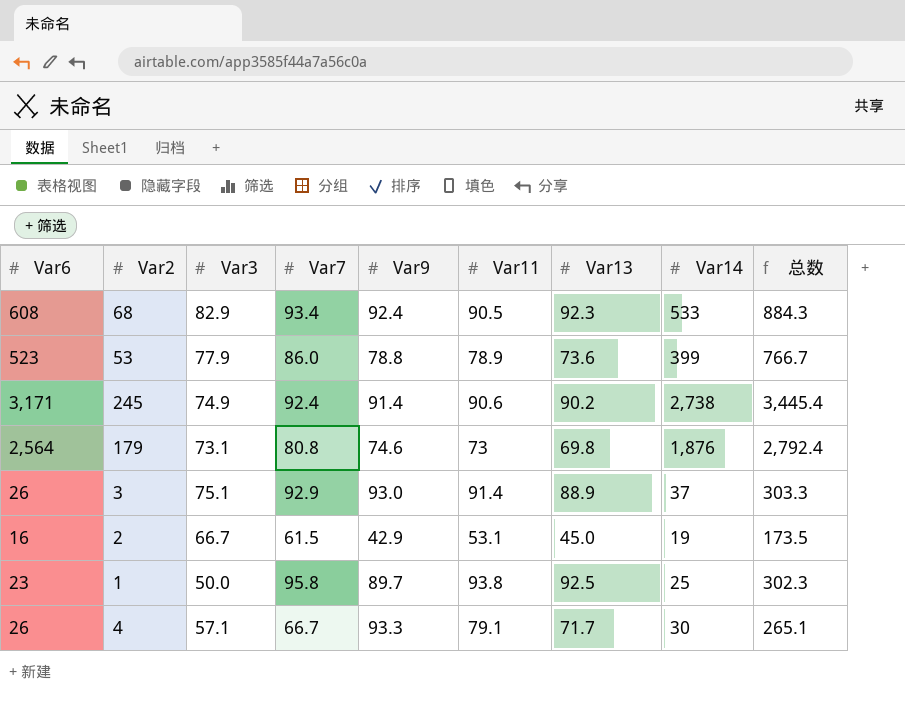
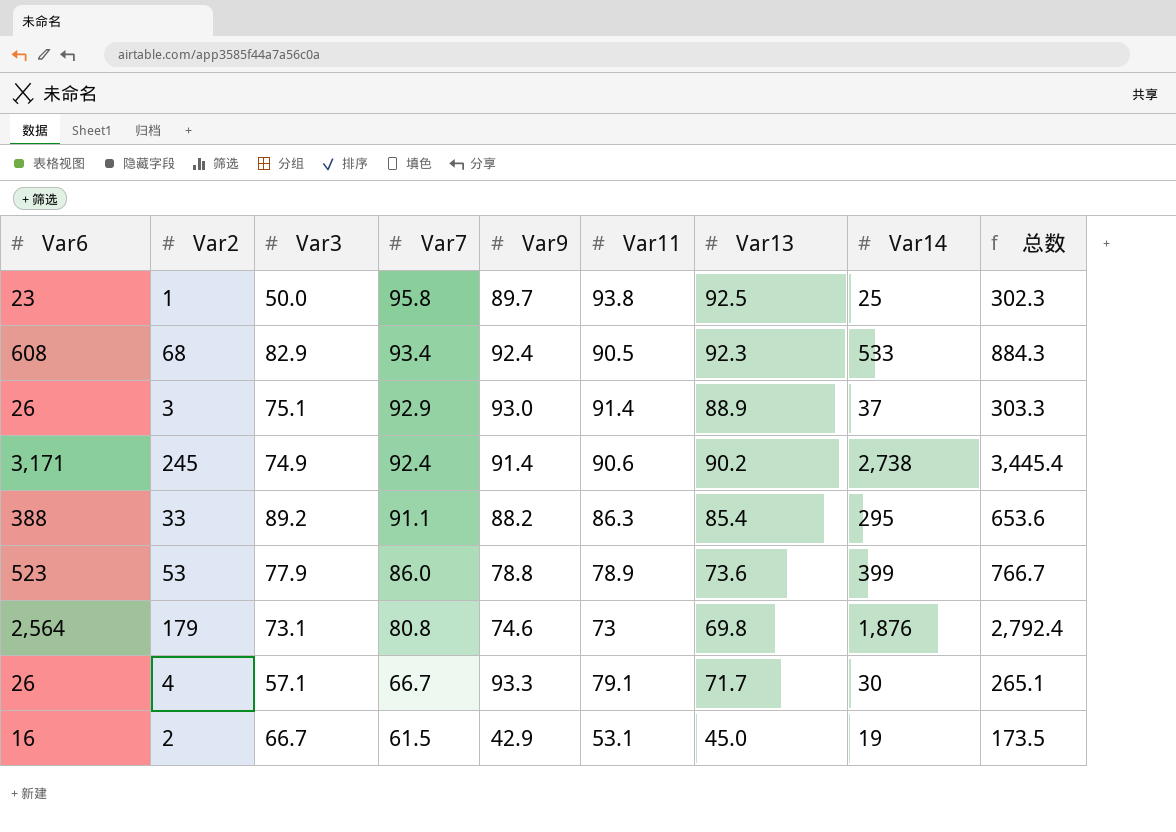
row order: none -> Var7 descending
row 33: none -> 388 | 89.2 | 91.1 | 88.2 | 86.3 | 85.4 | 295 | 653.6

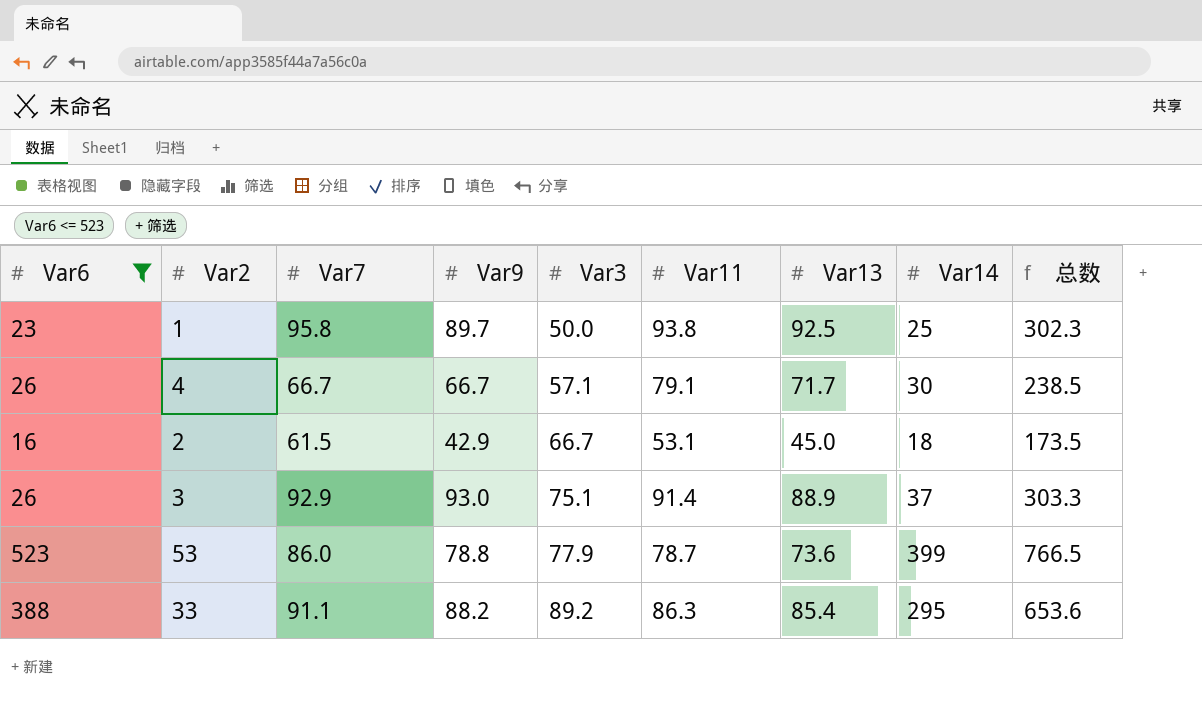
filter: none -> Var6 <= 523
row order: Var7 descending -> Var3 ascending
column Var3 | position: 3 -> 5
4 | Var9: 93.3 -> 66.7
4 | 总数: 265.1 -> 238.5
2 | Var14: 19 -> 18
53 | Var11: 78.9 -> 78.7
53 | 总数: 766.7 -> 766.5

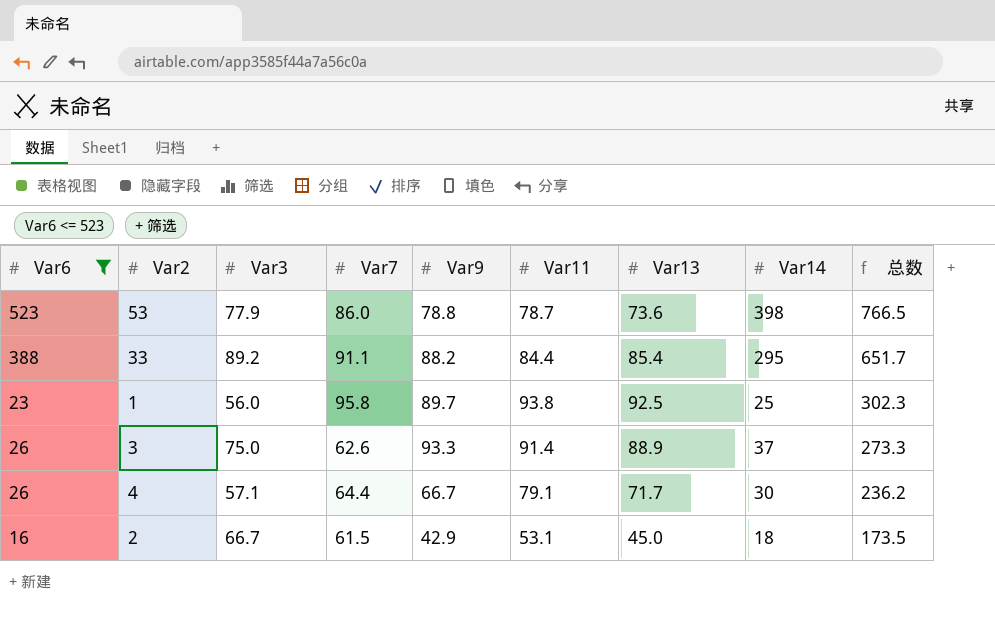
row order: Var3 ascending -> 总数 descending
column Var3 | position: 5 -> 3
53 | Var14: 399 -> 398
33 | Var11: 86.3 -> 84.4
33 | 总数: 653.6 -> 651.7
1 | Var3: 50.0 -> 56.0
3 | Var3: 75.1 -> 75.0
3 | Var7: 92.9 -> 62.6
3 | Var9: 93.0 -> 93.3
3 | 总数: 303.3 -> 273.3
4 | Var7: 66.7 -> 64.4
4 | 总数: 238.5 -> 236.2

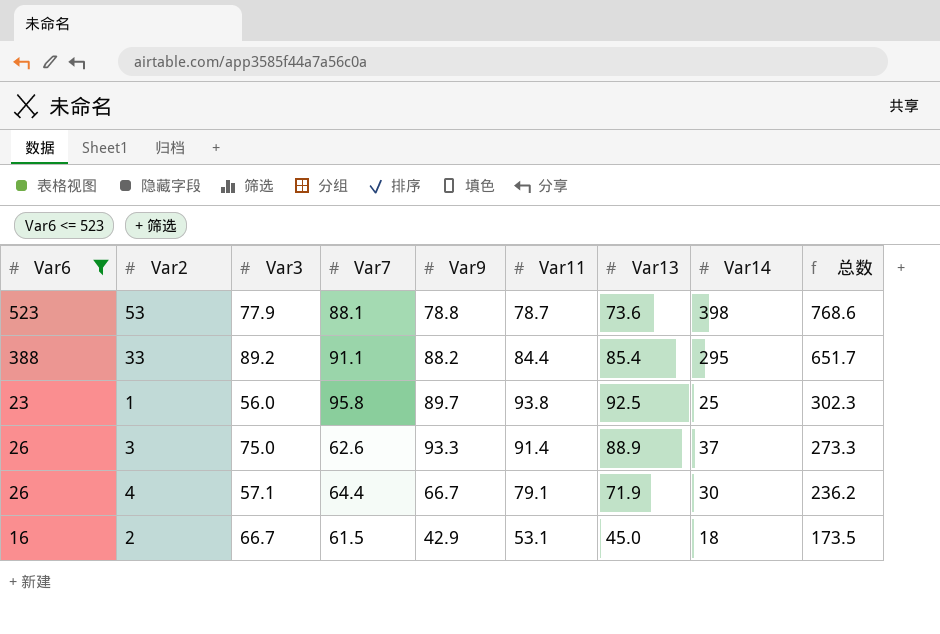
53 | Var7: 86.0 -> 88.1
53 | 总数: 766.5 -> 768.6
4 | Var13: 71.7 -> 71.9

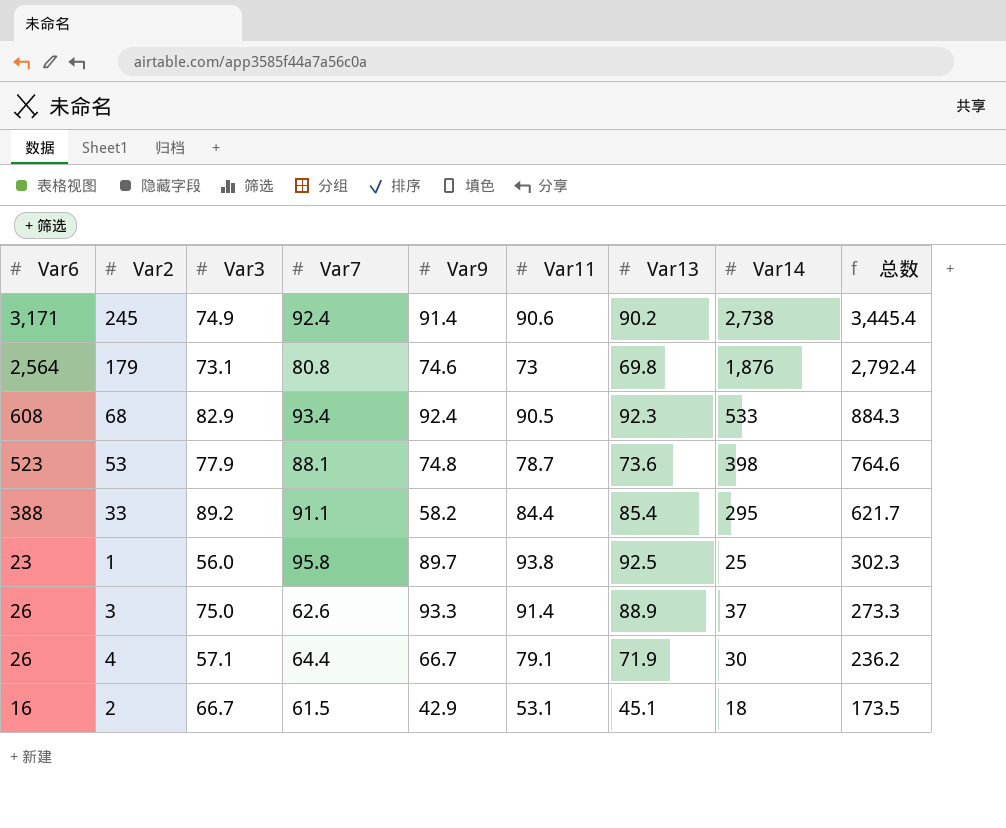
filter: Var6 <= 523 -> none
53 | Var9: 78.8 -> 74.8
53 | 总数: 768.6 -> 764.6
33 | Var9: 88.2 -> 58.2
33 | 总数: 651.7 -> 621.7
2 | Var13: 45.0 -> 45.1

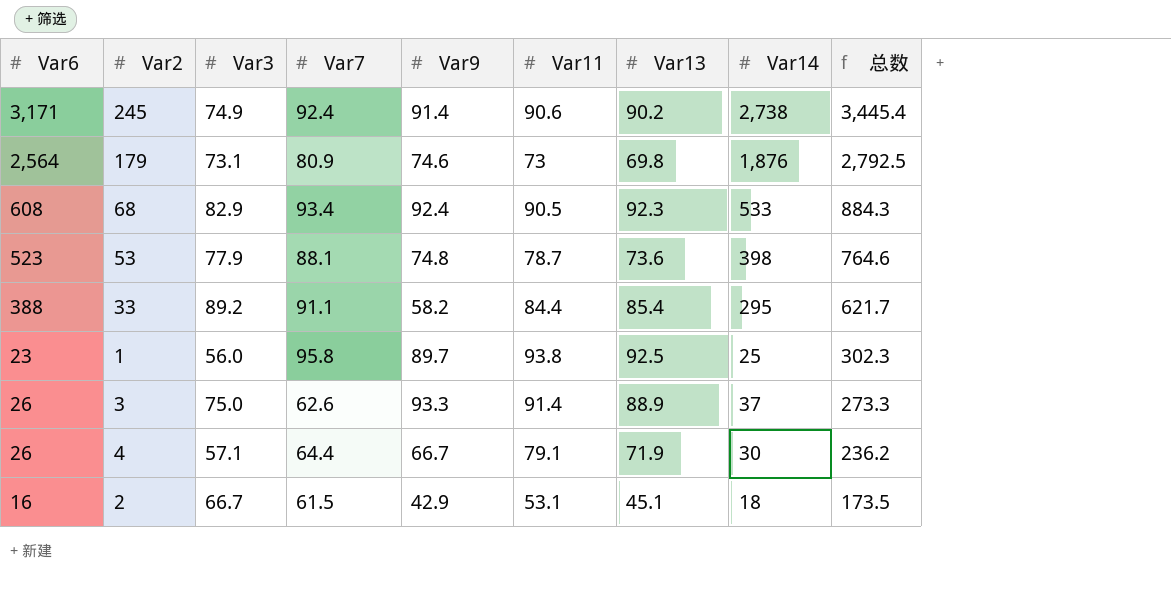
179 | Var7: 80.8 -> 80.9
179 | 总数: 2,792.4 -> 2,792.5

